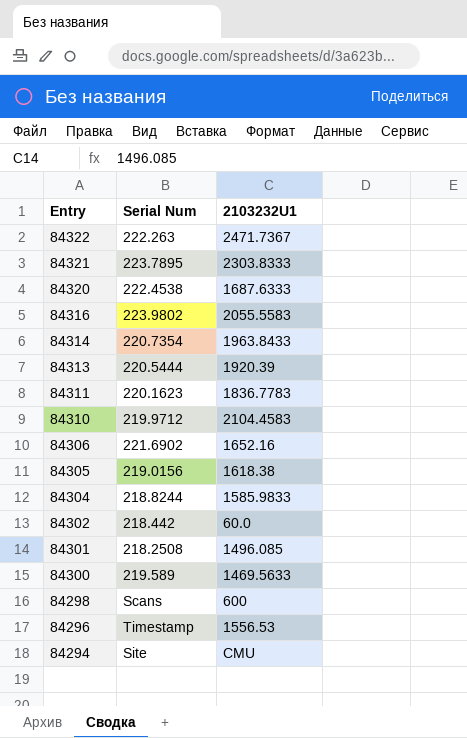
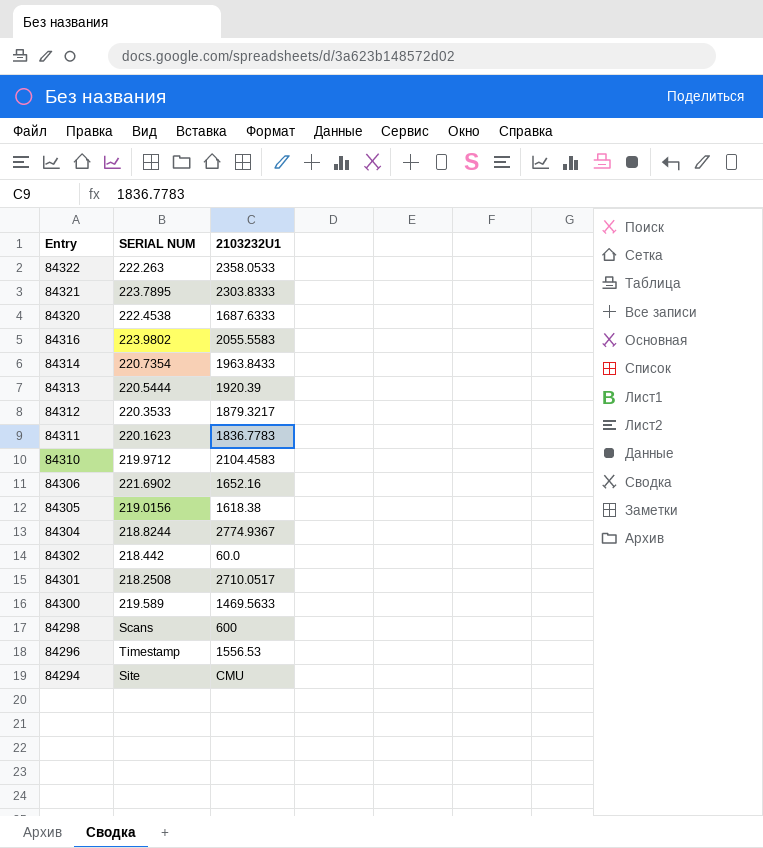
column name: Serial Num -> SERIAL NUM
84322 | 2103232U1: 2471.7367 -> 2358.0533
row 84312: none -> 220.3533 | 1879.3217
84304 | 2103232U1: 1585.9833 -> 2774.9367
84301 | 2103232U1: 1496.085 -> 2710.0517

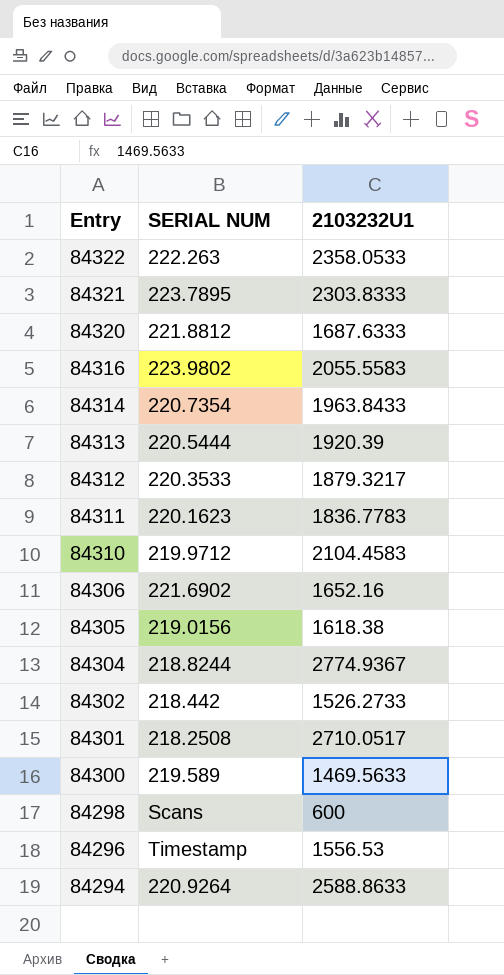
84320 | SERIAL NUM: 222.4538 -> 221.8812
84302 | 2103232U1: 60.0 -> 1526.2733
84294 | SERIAL NUM: Site -> 220.9264
84294 | 2103232U1: CMU -> 2588.8633

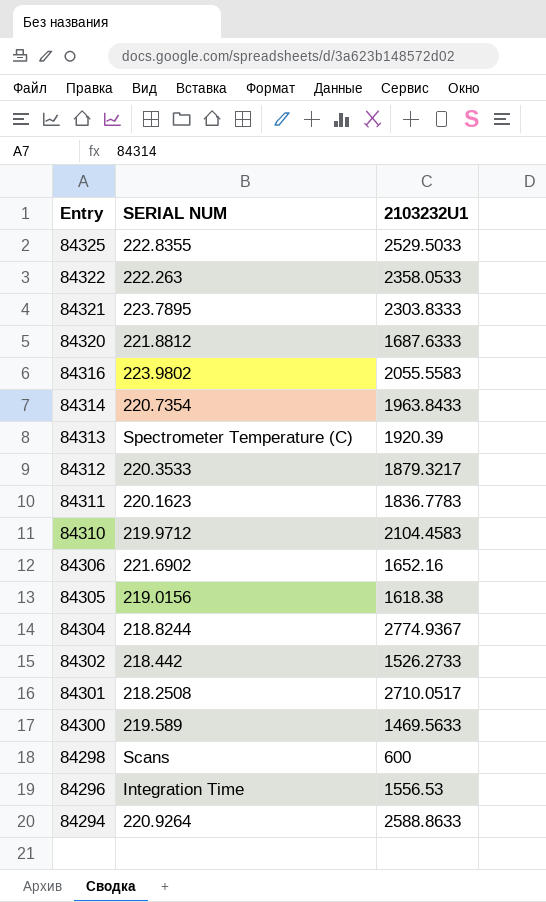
row 84325: none -> 222.8355 | 2529.5033
84313 | SERIAL NUM: 220.5444 -> Spectrometer Temperature (C)
84296 | SERIAL NUM: Timestamp -> Integration Time

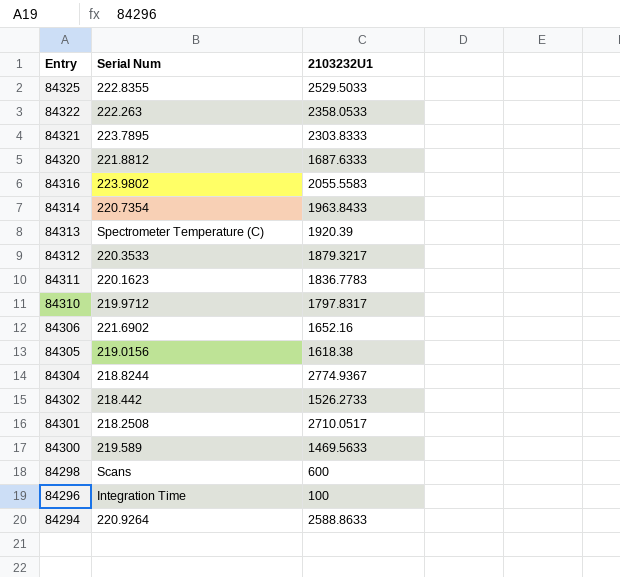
column name: SERIAL NUM -> Serial Num
84310 | 2103232U1: 2104.4583 -> 1797.8317
84296 | 2103232U1: 1556.53 -> 100

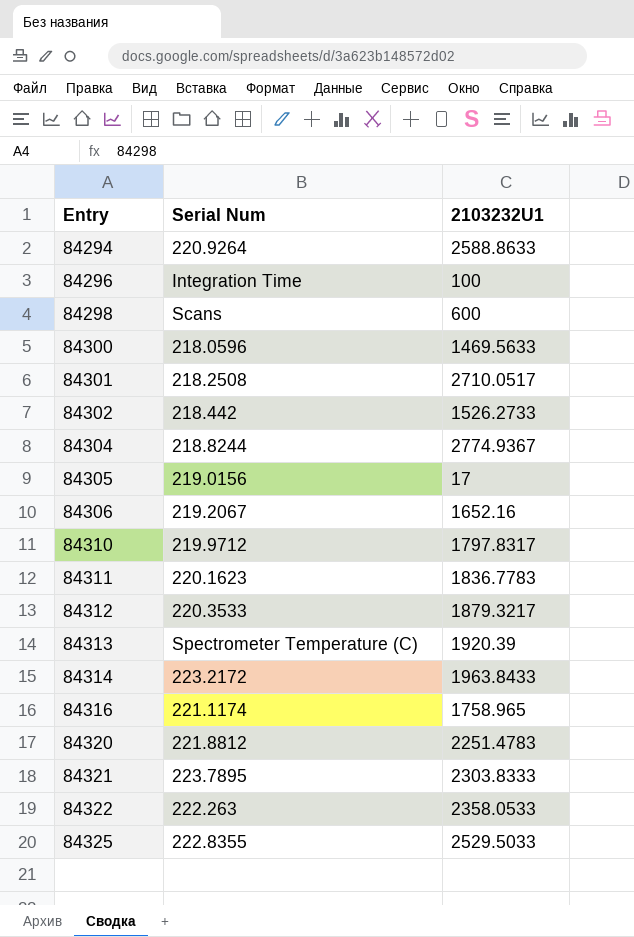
row order: Entry descending -> Entry ascending
84300 | Serial Num: 219.589 -> 218.0596
84305 | 2103232U1: 1618.38 -> 17
84306 | Serial Num: 221.6902 -> 219.2067
84314 | Serial Num: 220.7354 -> 223.2172
84316 | Serial Num: 223.9802 -> 221.1174
84316 | 2103232U1: 2055.5583 -> 1758.965
84320 | 2103232U1: 1687.6333 -> 2251.4783

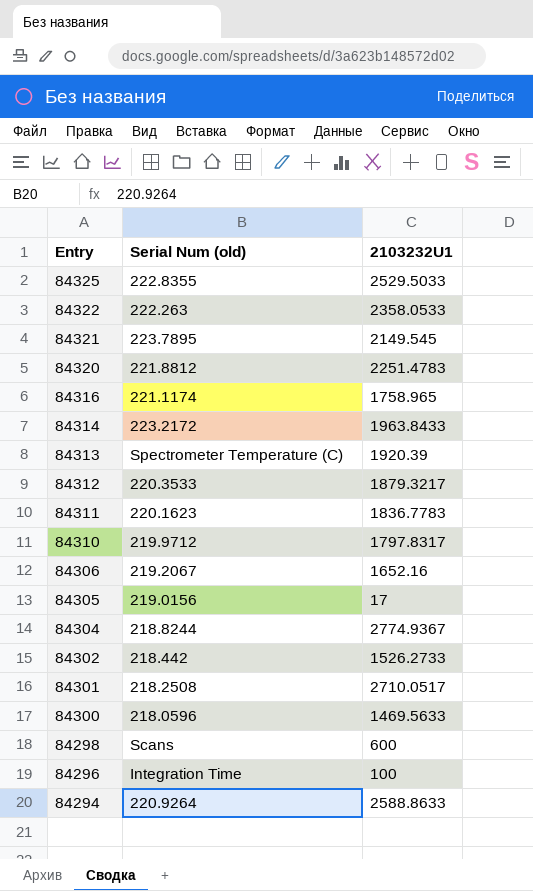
row order: Entry ascending -> Entry descending
column name: Serial Num -> Serial Num (old)
84321 | 2103232U1: 2303.8333 -> 2149.545

